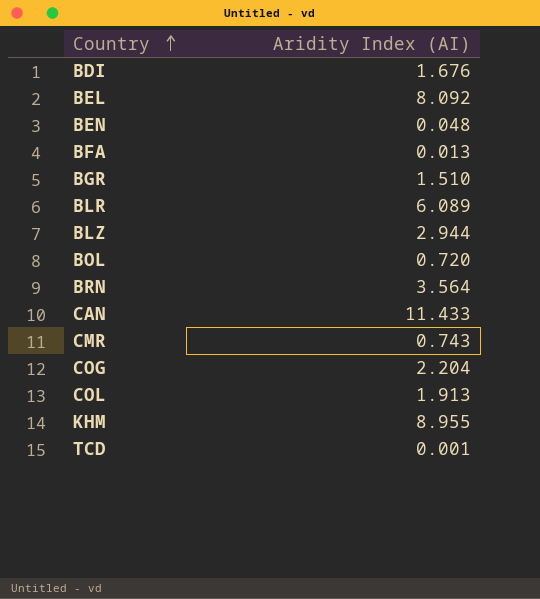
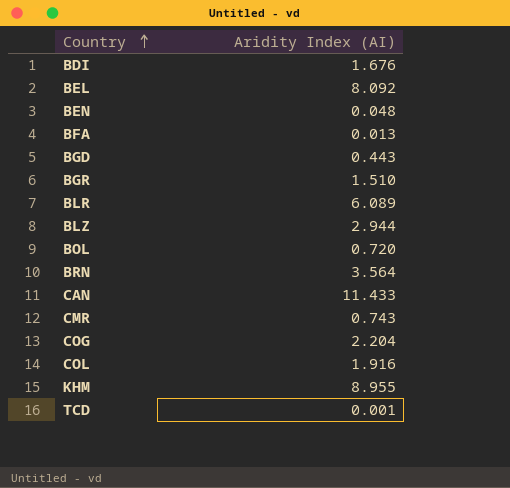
row BGD: none -> 0.443
COL | Aridity Index (AI): 1.913 -> 1.916

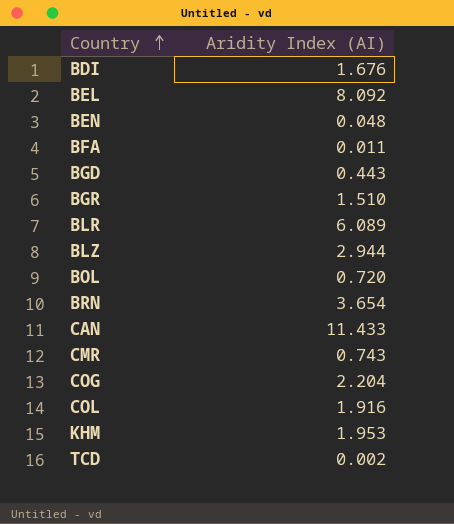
BFA | Aridity Index (AI): 0.013 -> 0.011
BRN | Aridity Index (AI): 3.564 -> 3.654
KHM | Aridity Index (AI): 8.955 -> 1.953
TCD | Aridity Index (AI): 0.001 -> 0.002

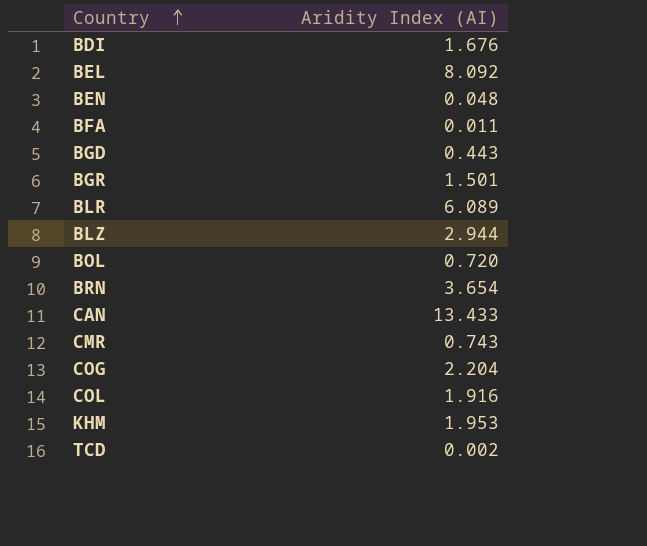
BGR | Aridity Index (AI): 1.510 -> 1.501
CAN | Aridity Index (AI): 11.433 -> 13.433

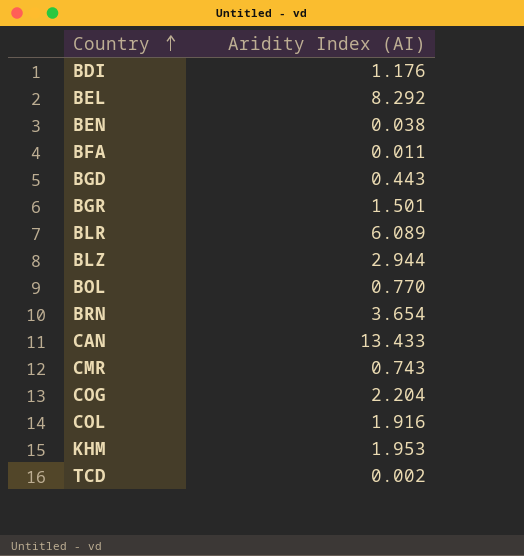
BDI | Aridity Index (AI): 1.676 -> 1.176
BEL | Aridity Index (AI): 8.092 -> 8.292
BEN | Aridity Index (AI): 0.048 -> 0.038
BOL | Aridity Index (AI): 0.720 -> 0.770

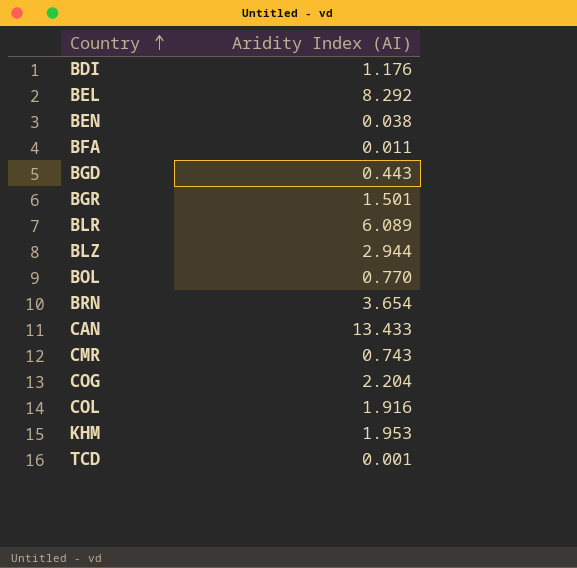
TCD | Aridity Index (AI): 0.002 -> 0.001

